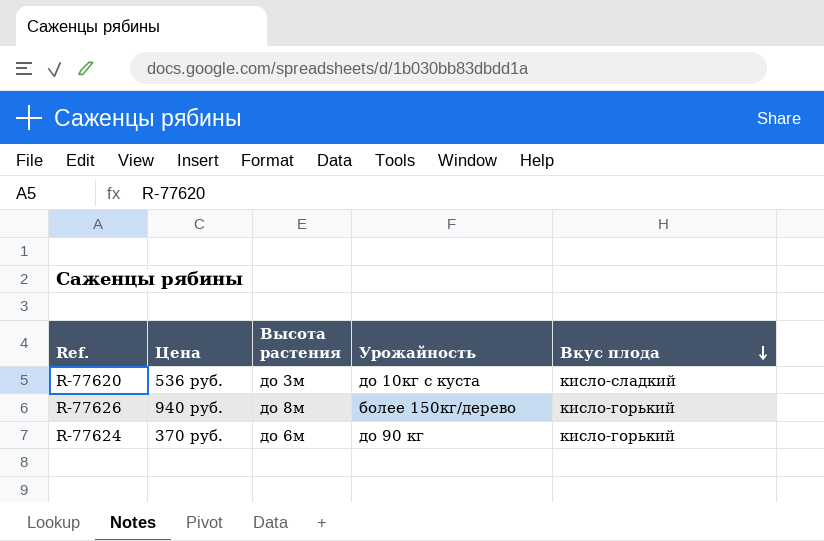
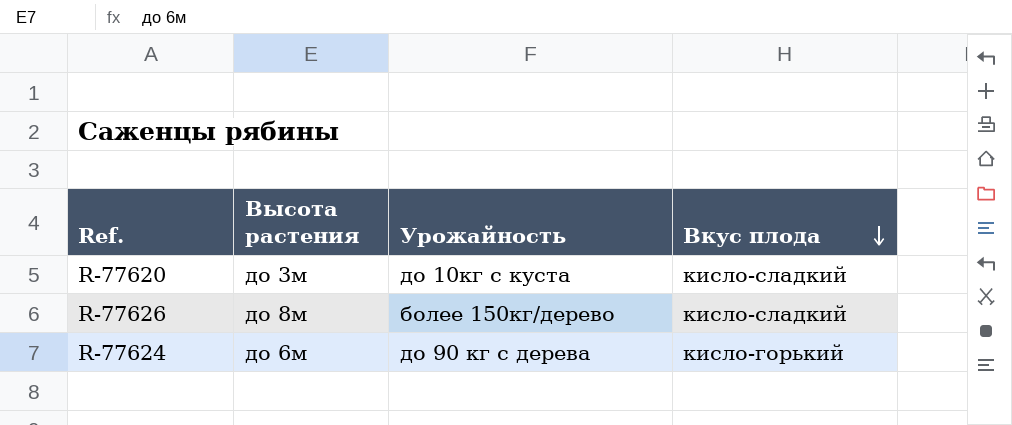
column Цена | position: 2 -> none
R-77626 | Вкус плода: кисло-горький -> кисло-сладкий
R-77624 | Урожайность: до 90 кг -> до 90 кг с дерева

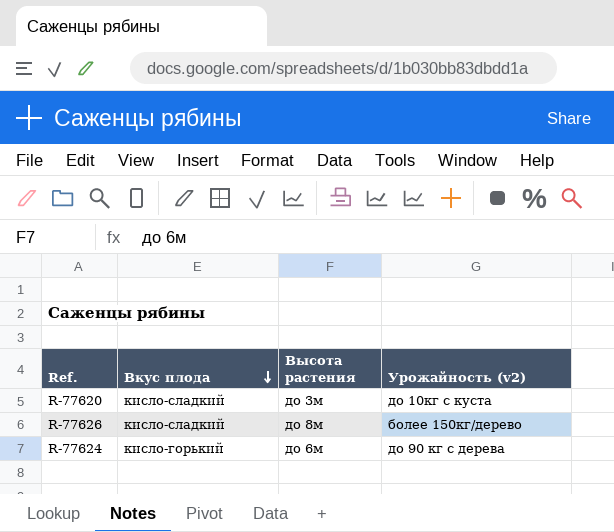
column Вкус плода | position: 4 -> 2
column name: Урожайность -> Урожайность (v2)

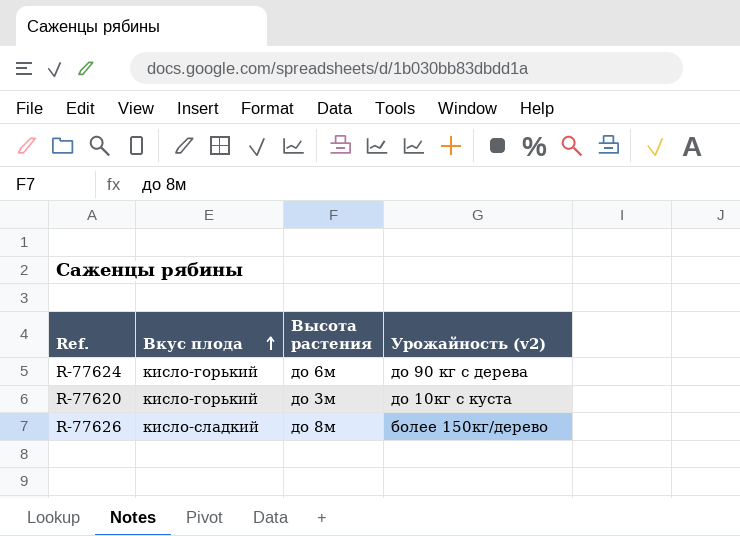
row order: Вкус плода descending -> Вкус плода ascending
R-77620 | Вкус плода: кисло-сладкий -> кисло-горький

